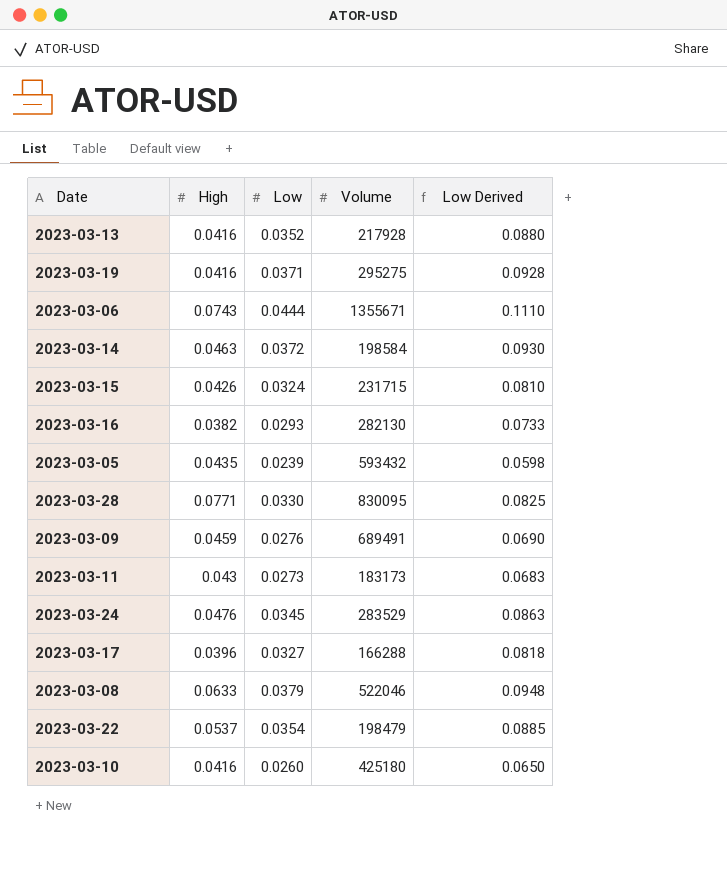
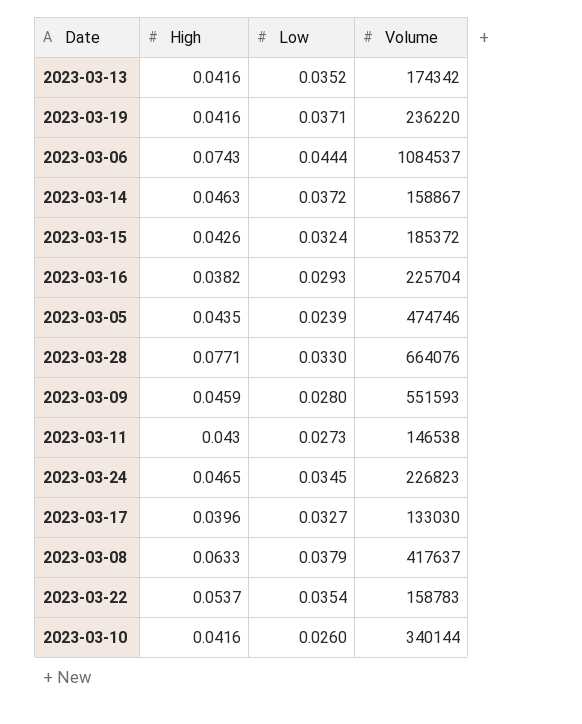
column Low Derived | formula: [Low] * 2.5 -> none
2023-03-13 | Volume: 217928 -> 174342
2023-03-19 | Volume: 295275 -> 236220
2023-03-06 | Volume: 1355671 -> 1084537
2023-03-14 | Volume: 198584 -> 158867
2023-03-15 | Volume: 231715 -> 185372
2023-03-16 | Volume: 282130 -> 225704
2023-03-05 | Volume: 593432 -> 474746
2023-03-28 | Volume: 830095 -> 664076
2023-03-09 | Low: 0.0276 -> 0.0280
2023-03-09 | Volume: 689491 -> 551593
2023-03-11 | Volume: 183173 -> 146538
2023-03-24 | High: 0.0476 -> 0.0465
2023-03-24 | Volume: 283529 -> 226823
2023-03-17 | Volume: 166288 -> 133030
2023-03-08 | Volume: 522046 -> 417637
2023-03-22 | Volume: 198479 -> 158783
2023-03-10 | Volume: 425180 -> 340144

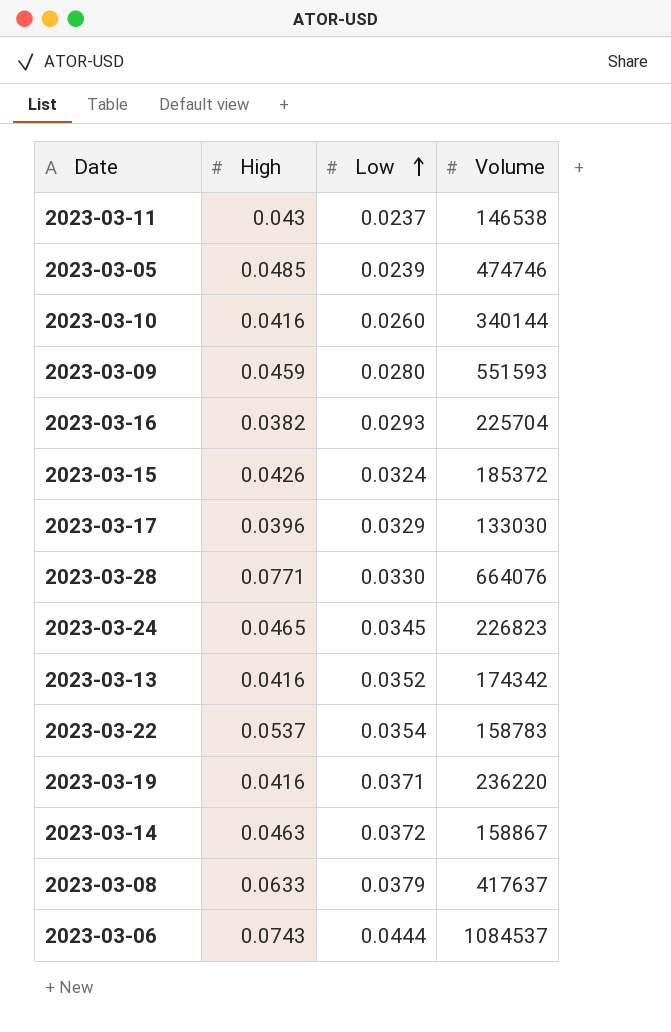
row order: none -> Low ascending
2023-03-11 | Low: 0.0273 -> 0.0237
2023-03-05 | High: 0.0435 -> 0.0485
2023-03-17 | Low: 0.0327 -> 0.0329

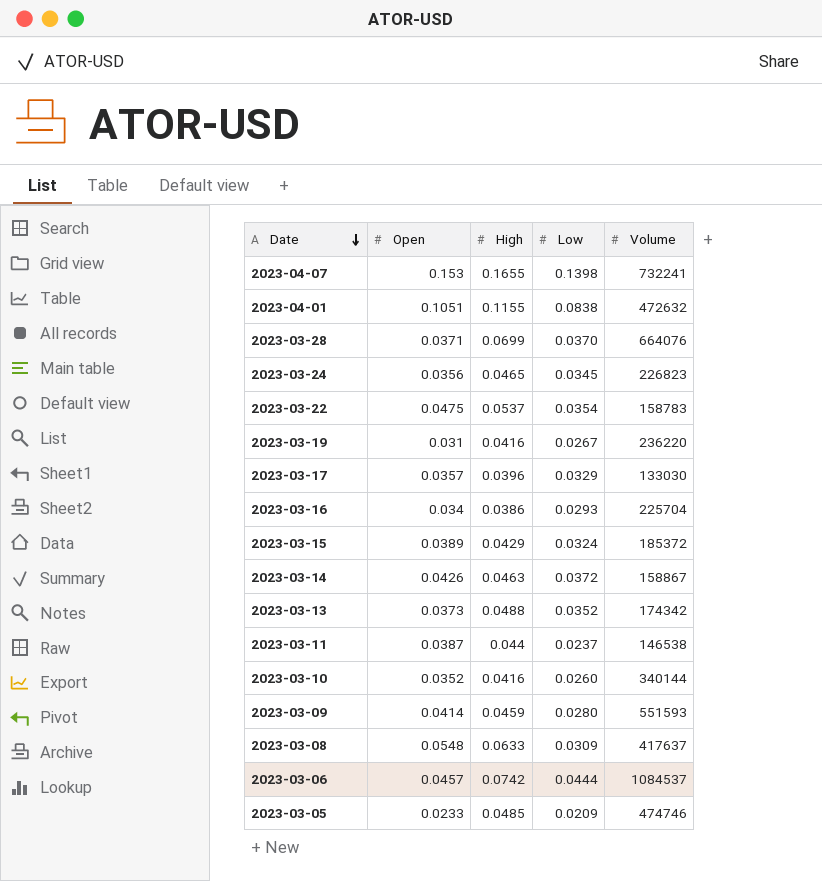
row order: Low ascending -> Date descending
column Open | position: none -> 2
row 2023-04-07: none -> 0.153 | 0.1655 | 0.1398 | 732241
row 2023-04-01: none -> 0.1051 | 0.1155 | 0.0838 | 472632
2023-03-28 | High: 0.0771 -> 0.0699
2023-03-28 | Low: 0.0330 -> 0.0370
2023-03-19 | Low: 0.0371 -> 0.0267
2023-03-16 | High: 0.0382 -> 0.0386
2023-03-15 | High: 0.0426 -> 0.0429
2023-03-13 | High: 0.0416 -> 0.0488
2023-03-11 | High: 0.043 -> 0.044
2023-03-08 | Low: 0.0379 -> 0.0309
2023-03-06 | High: 0.0743 -> 0.0742
2023-03-05 | Low: 0.0239 -> 0.0209

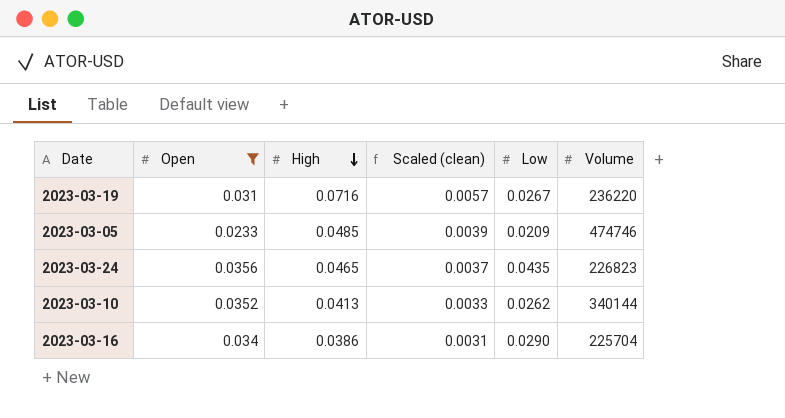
filter: none -> Open <= 0.0356
row order: Date descending -> High descending
column Scaled (clean) | formula: none -> [High] * 0.08
2023-03-19 | High: 0.0416 -> 0.0716
2023-03-24 | Low: 0.0345 -> 0.0435
2023-03-10 | High: 0.0416 -> 0.0413
2023-03-10 | Low: 0.0260 -> 0.0262
2023-03-16 | Low: 0.0293 -> 0.0290

